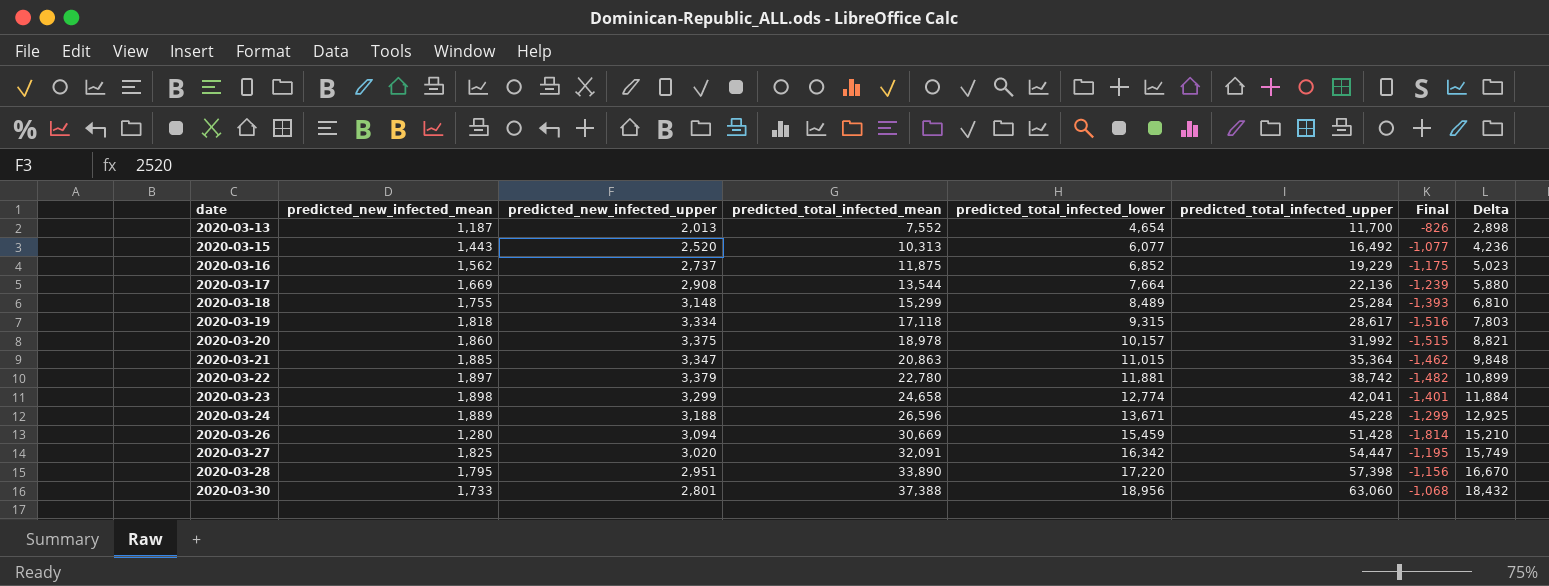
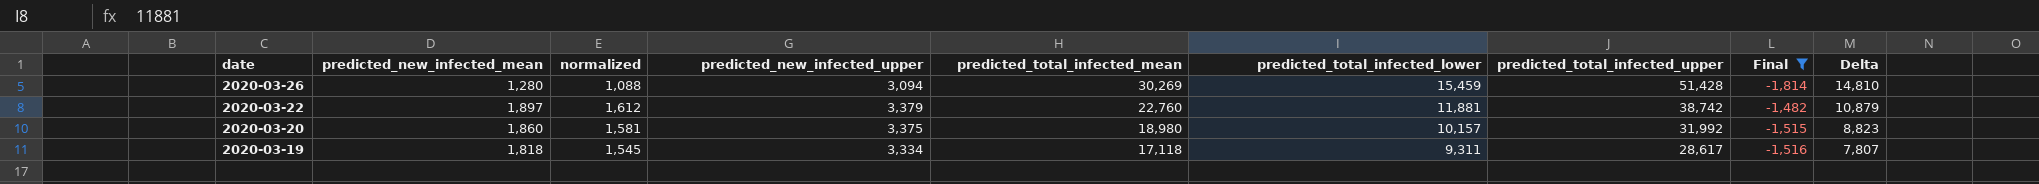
filter: none -> Final <= -1,482
row order: date ascending -> date descending
column normalized | formula: none -> [predicted_new_infected_mean] * 0.85
2020-03-26 | predicted_total_infected_mean: 30,669 -> 30,269
2020-03-26 | Delta: 15,210 -> 14,810
2020-03-22 | predicted_total_infected_mean: 22,780 -> 22,760
2020-03-22 | Delta: 10,899 -> 10,879
2020-03-20 | predicted_total_infected_mean: 18,978 -> 18,980
2020-03-20 | Delta: 8,821 -> 8,823
2020-03-19 | predicted_total_infected_lower: 9,315 -> 9,311
2020-03-19 | Delta: 7,803 -> 7,807

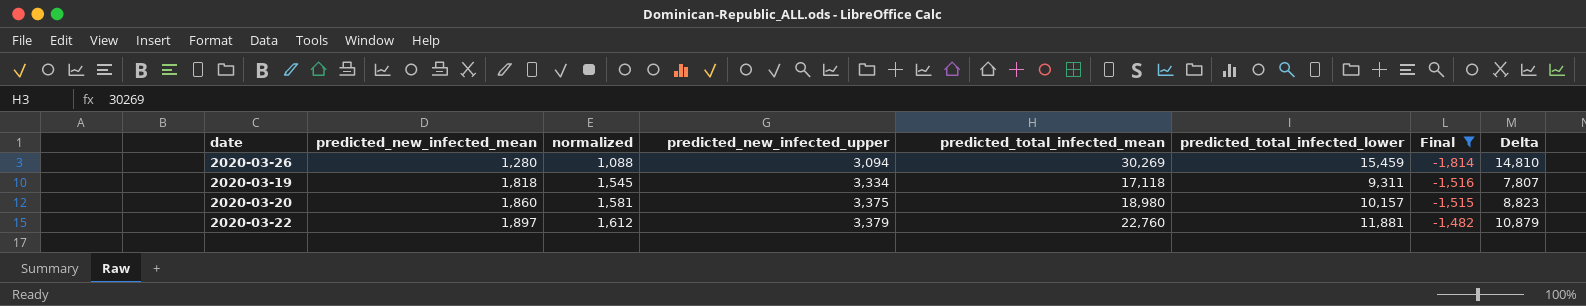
row order: date descending -> predicted_new_infected_mean ascending
column predicted_total_infected_upper | position: 7 -> none

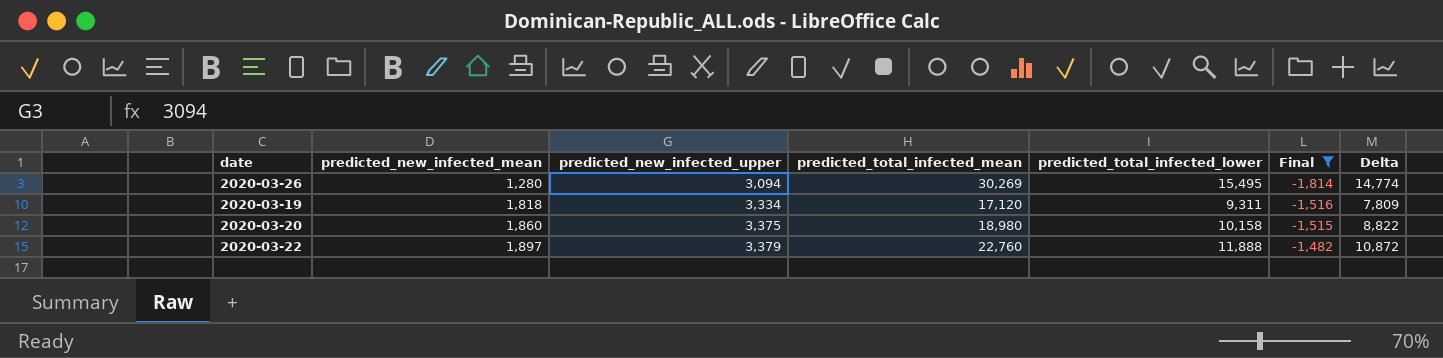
column normalized | formula: [predicted_new_infected_mean] * 0.85 -> none
2020-03-26 | predicted_total_infected_lower: 15,459 -> 15,495
2020-03-26 | Delta: 14,810 -> 14,774
2020-03-19 | predicted_total_infected_mean: 17,118 -> 17,120
2020-03-19 | Delta: 7,807 -> 7,809
2020-03-20 | predicted_total_infected_lower: 10,157 -> 10,158
2020-03-20 | Delta: 8,823 -> 8,822
2020-03-22 | predicted_total_infected_lower: 11,881 -> 11,888
2020-03-22 | Delta: 10,879 -> 10,872

